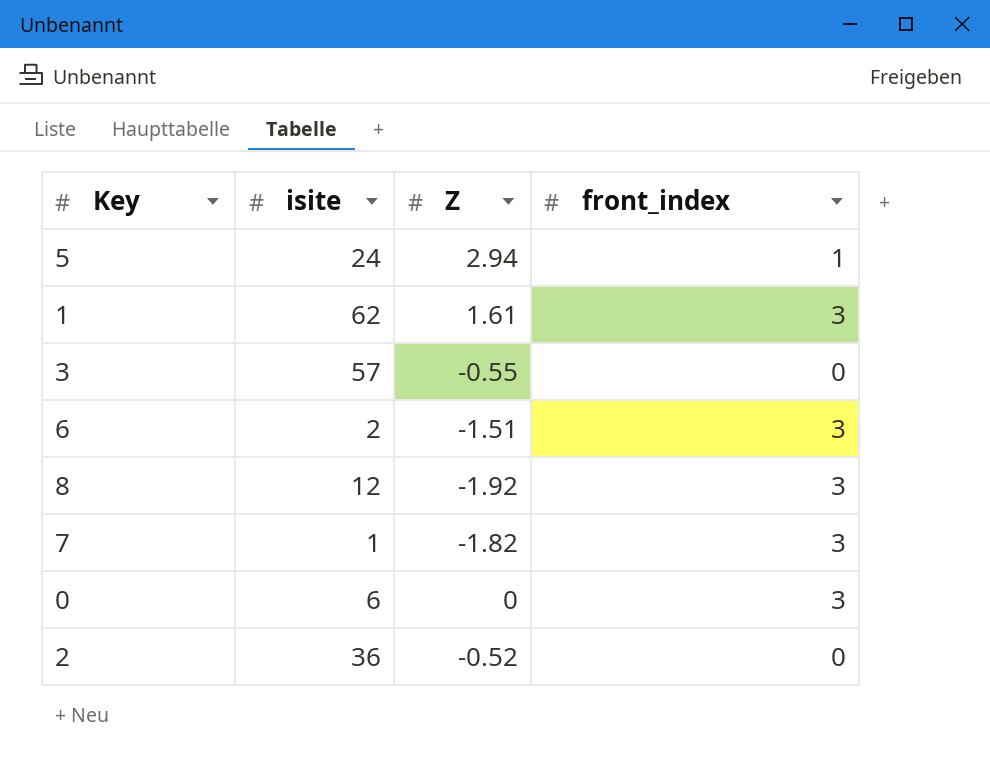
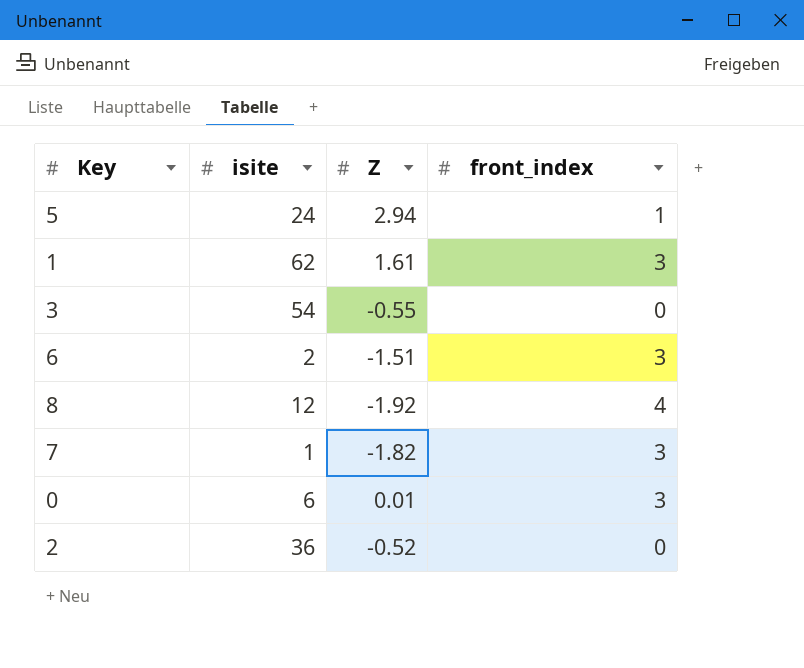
3 | isite: 57 -> 54
8 | front_index: 3 -> 4
0 | Z: 0 -> 0.01

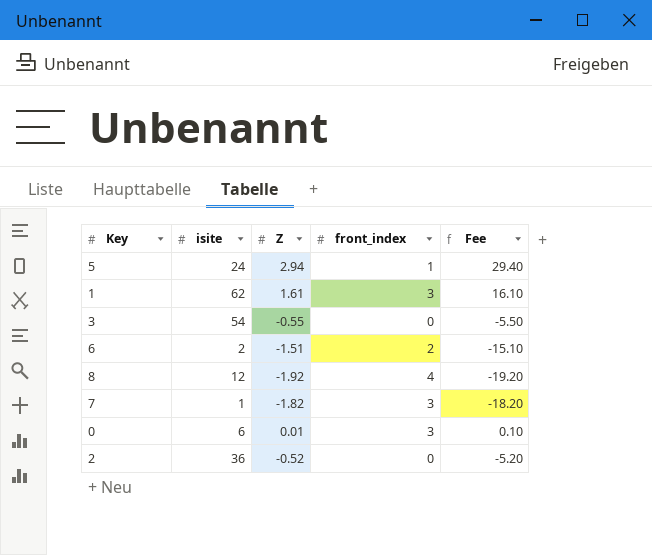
column Fee | formula: none -> [Z] * 10
6 | front_index: 3 -> 2

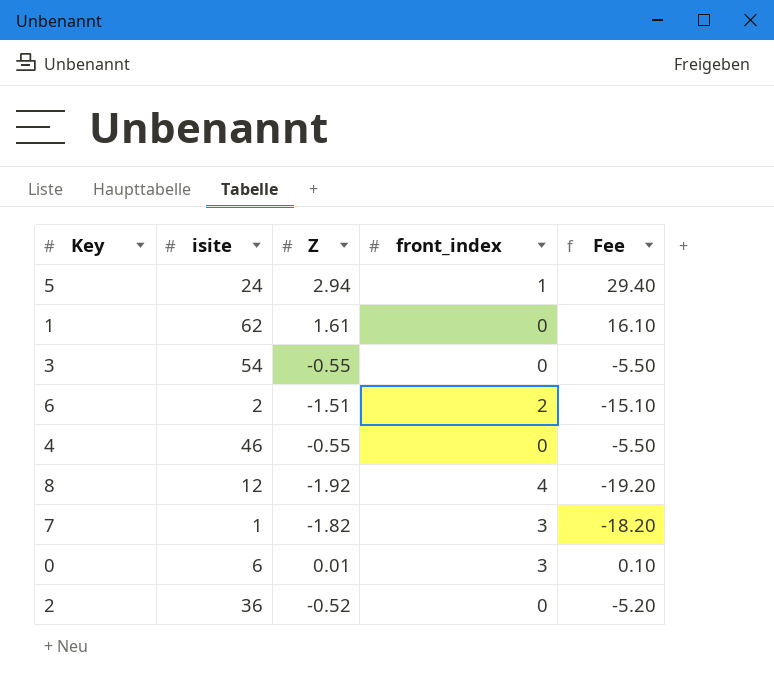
1 | front_index: 3 -> 0
row 4: none -> 46 | -0.55 | 0 | -5.50

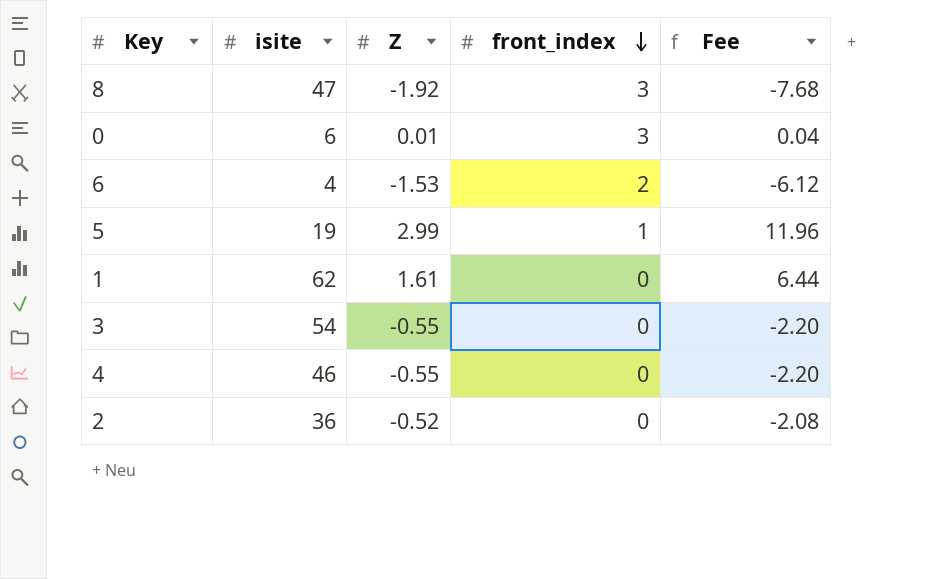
row order: none -> front_index descending
column Fee | formula: [Z] * 10 -> [Z] * 4
row 7: 1 | -1.82 | 3 | -18.20 -> none
8 | isite: 12 -> 47
8 | front_index: 4 -> 3
6 | isite: 2 -> 4
6 | Z: -1.51 -> -1.53
5 | isite: 24 -> 19
5 | Z: 2.94 -> 2.99

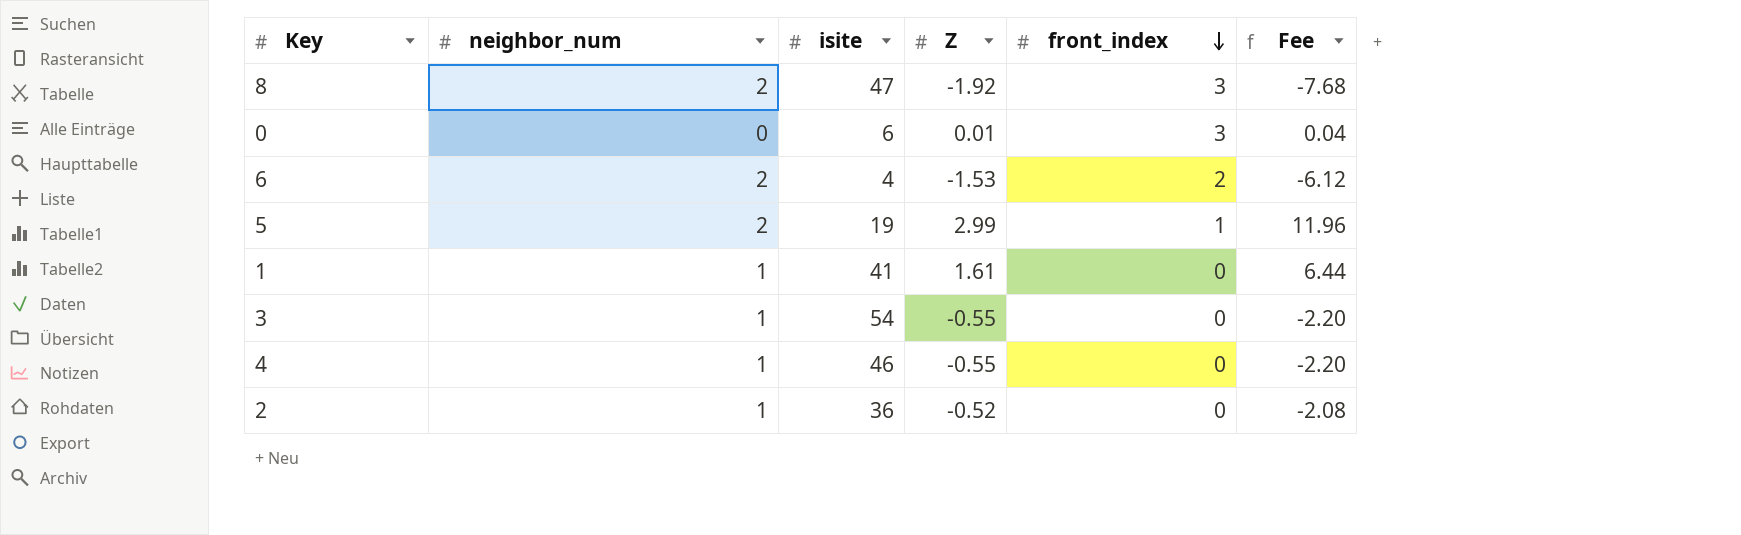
column neighbor_num | position: none -> 2
1 | isite: 62 -> 41

